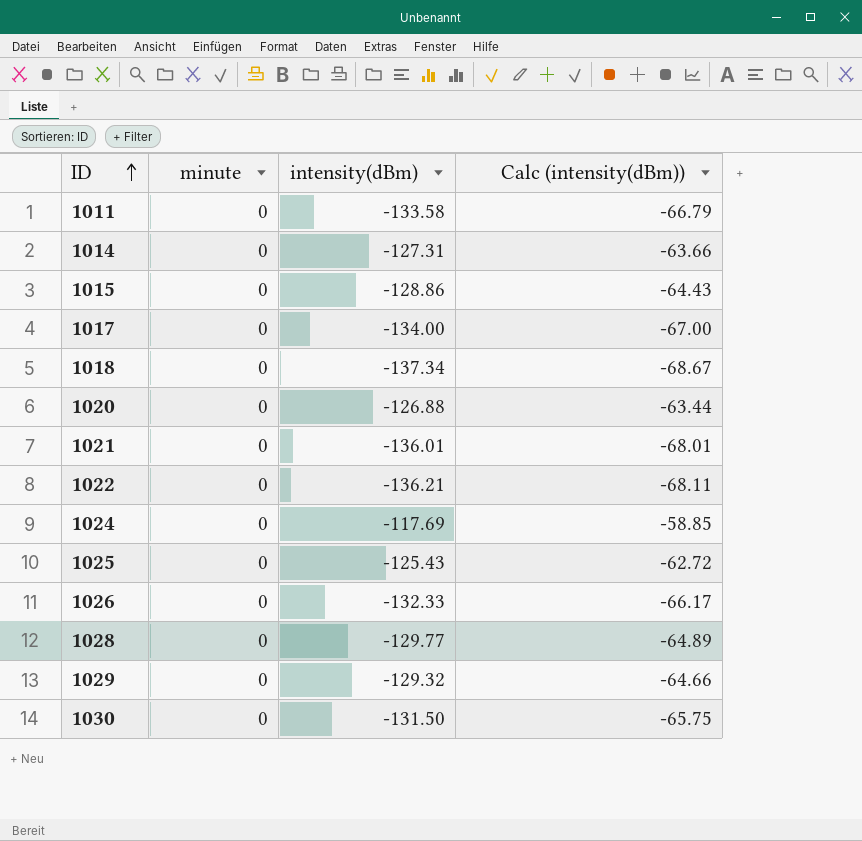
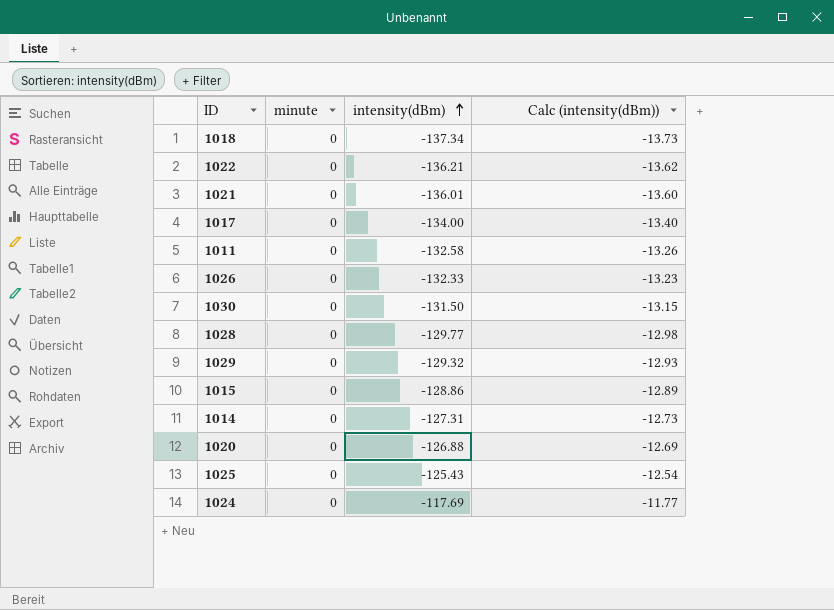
row order: ID ascending -> intensity(dBm) ascending
column Calc (intensity(dBm)) | formula: [intensity(dBm)] * 0.5 -> [intensity(dBm)] * 0.1
1011 | intensity(dBm): -133.58 -> -132.58

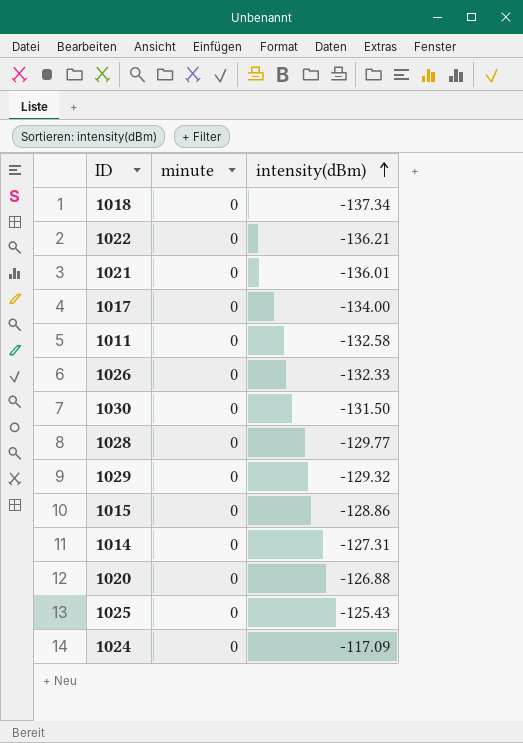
column Calc (intensity(dBm)) | formula: [intensity(dBm)] * 0.1 -> none
1024 | intensity(dBm): -117.69 -> -117.09

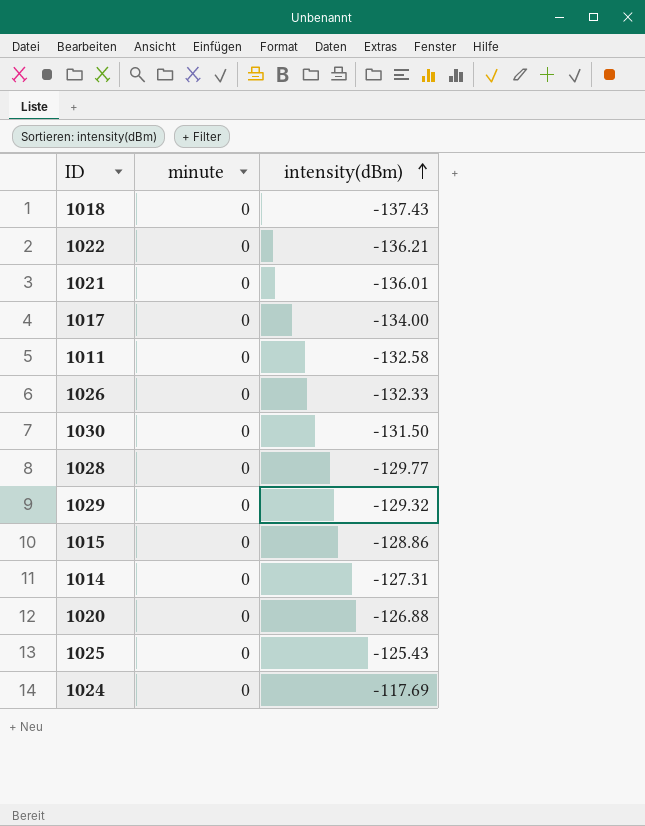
1018 | intensity(dBm): -137.34 -> -137.43
1024 | intensity(dBm): -117.09 -> -117.69

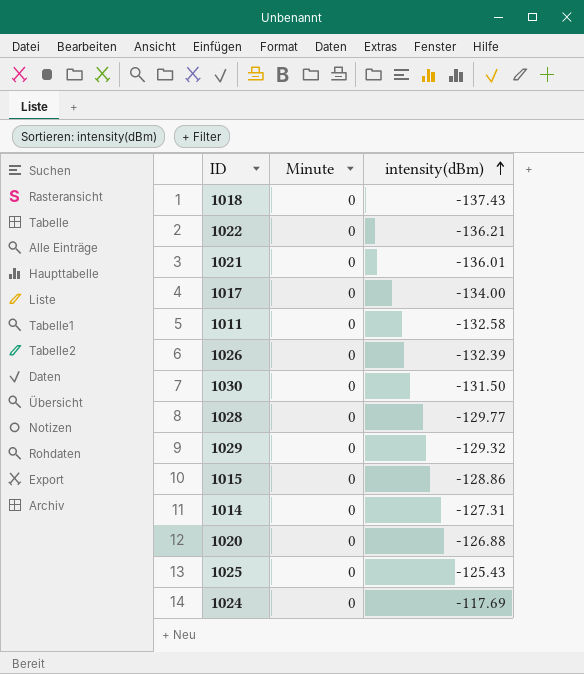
column name: minute -> Minute
1026 | intensity(dBm): -132.33 -> -132.39

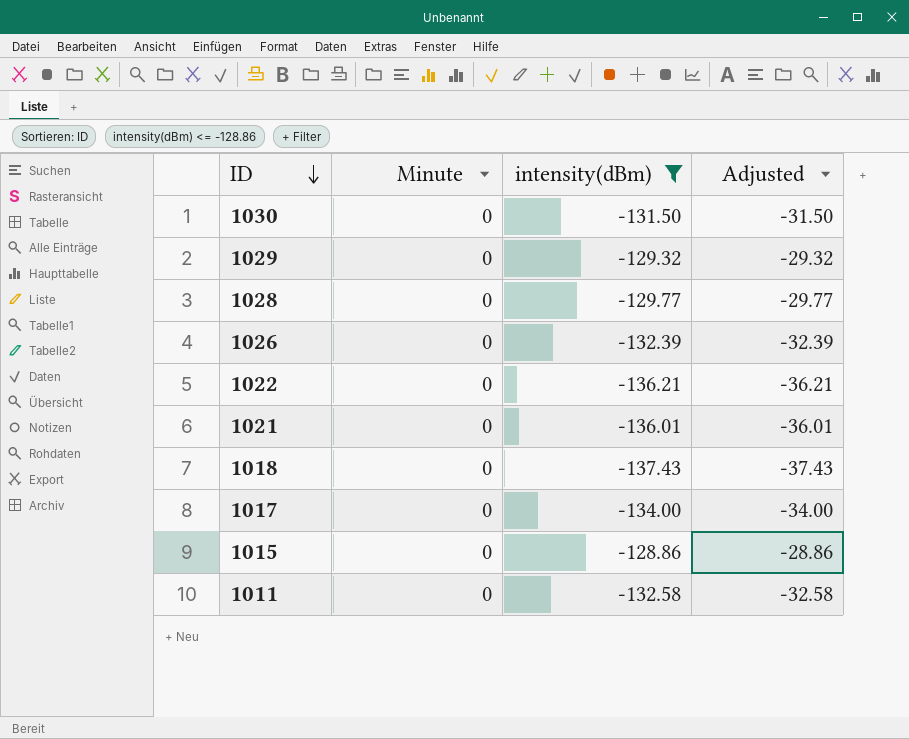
filter: none -> intensity(dBm) <= -128.86
row order: intensity(dBm) ascending -> ID descending
column Adjusted | formula: none -> [intensity(dBm)] + 100

